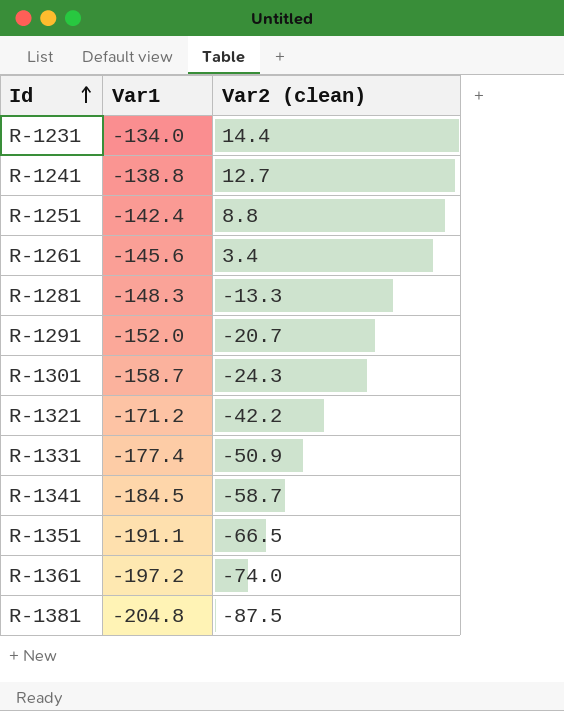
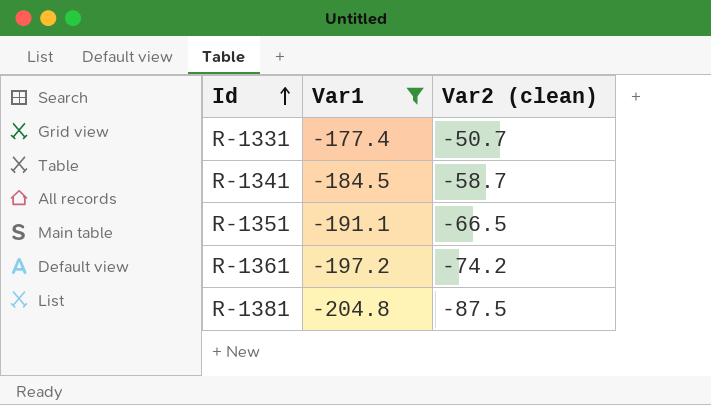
filter: none -> Var1 <= -177.4
R-1331 | Var2 (clean): -50.9 -> -50.7
R-1361 | Var2 (clean): -74.0 -> -74.2

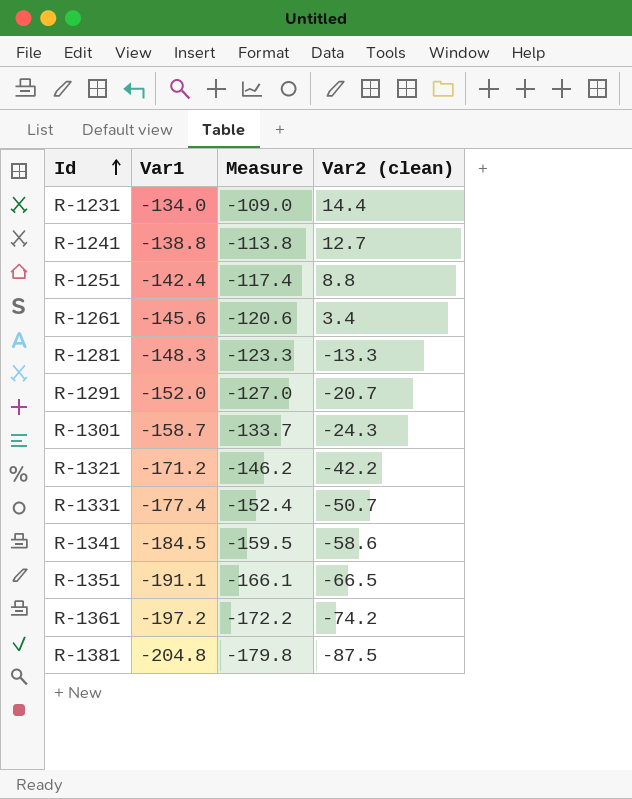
filter: Var1 <= -177.4 -> none
column Measure | formula: none -> [Var1] + 25
R-1341 | Var2 (clean): -58.7 -> -58.6

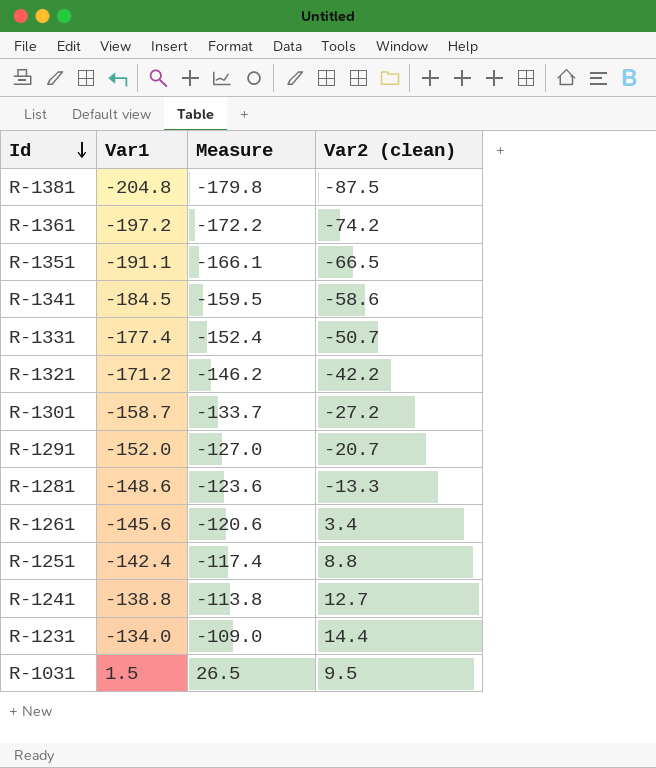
row order: Id ascending -> Id descending
R-1301 | Var2 (clean): -24.3 -> -27.2
R-1281 | Var1: -148.3 -> -148.6
R-1281 | Measure: -123.3 -> -123.6
row R-1031: none -> 1.5 | 26.5 | 9.5

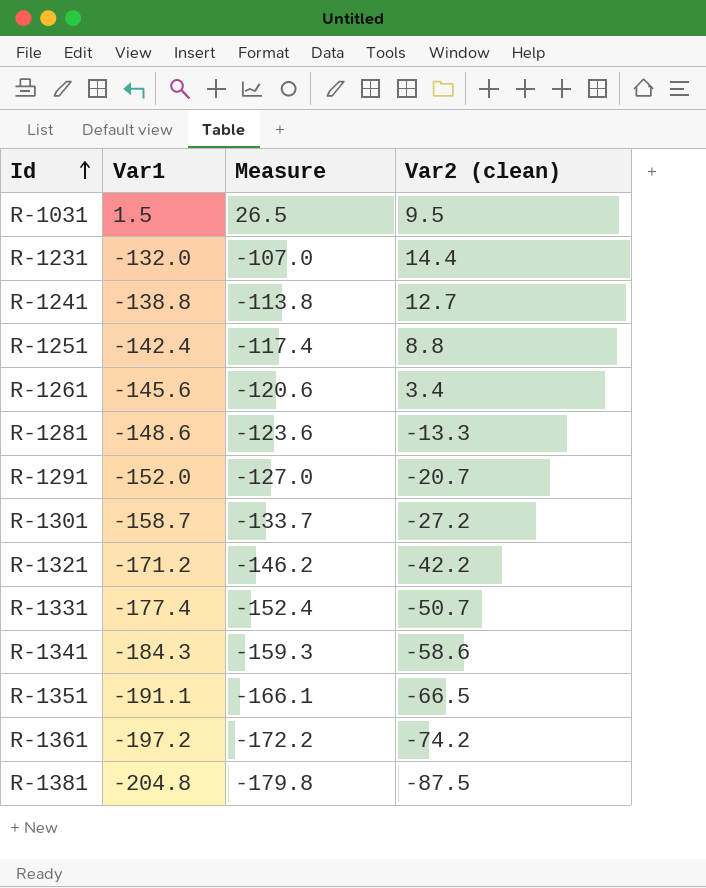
row order: Id descending -> Id ascending
R-1231 | Var1: -134.0 -> -132.0
R-1231 | Measure: -109.0 -> -107.0
R-1341 | Var1: -184.5 -> -184.3
R-1341 | Measure: -159.5 -> -159.3

